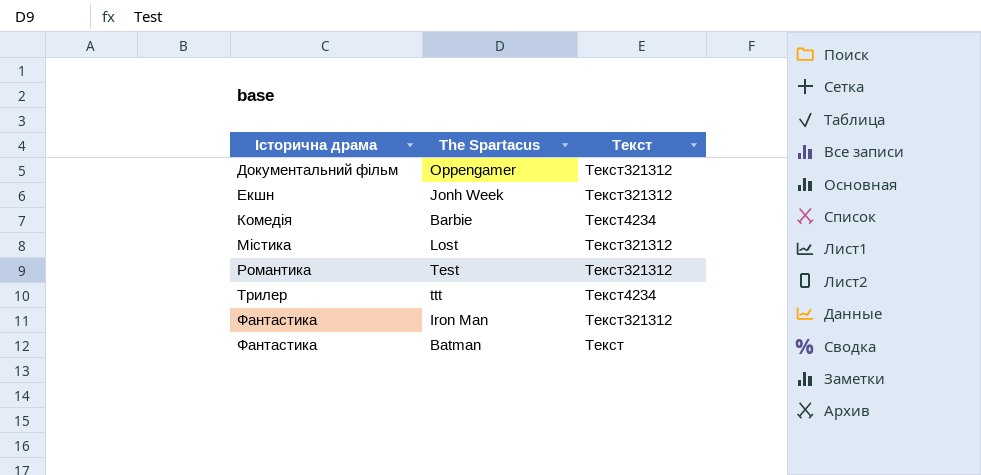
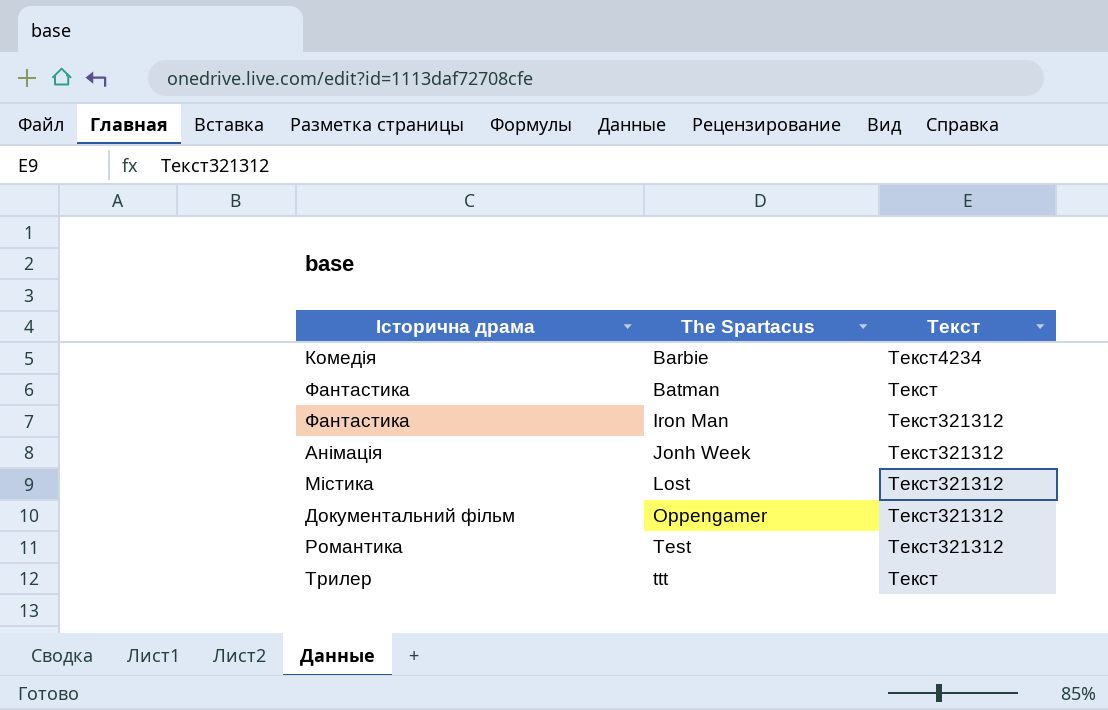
row order: Історична драма ascending -> The Spartacus ascending
Jonh Week | Історична драма: Екшн -> Анімація
ttt | Текст: Текст4234 -> Текст

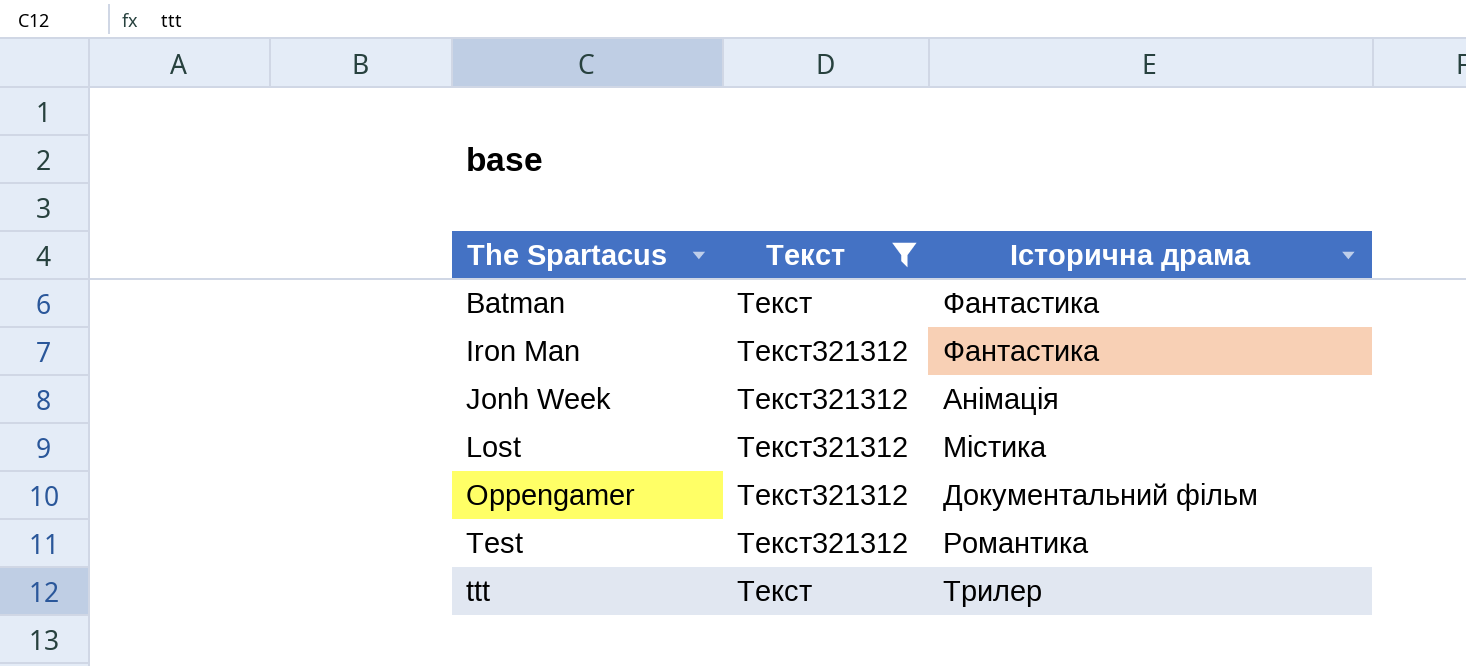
filter: none -> Текст != Текст4234
column Історична драма | position: 1 -> 3

